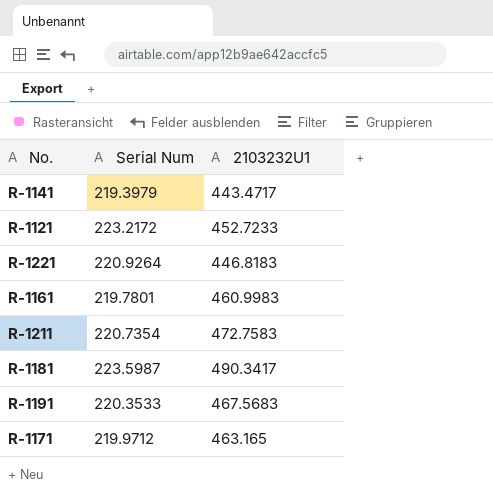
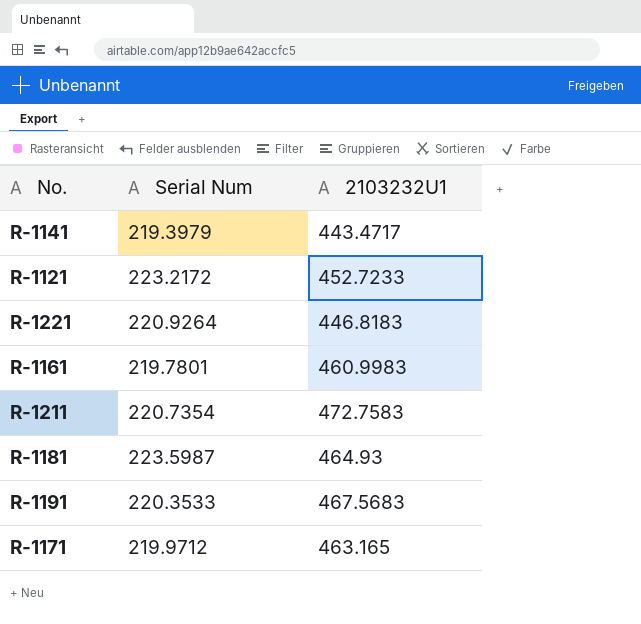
R-1181 | 2103232U1: 490.3417 -> 464.93

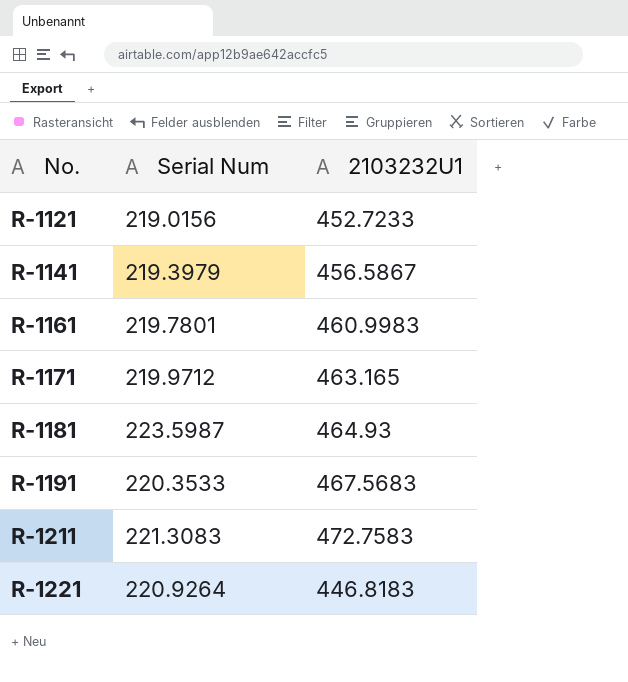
row order: none -> No. ascending
R-1121 | Serial Num: 223.2172 -> 219.0156
R-1141 | 2103232U1: 443.4717 -> 456.5867
R-1211 | Serial Num: 220.7354 -> 221.3083

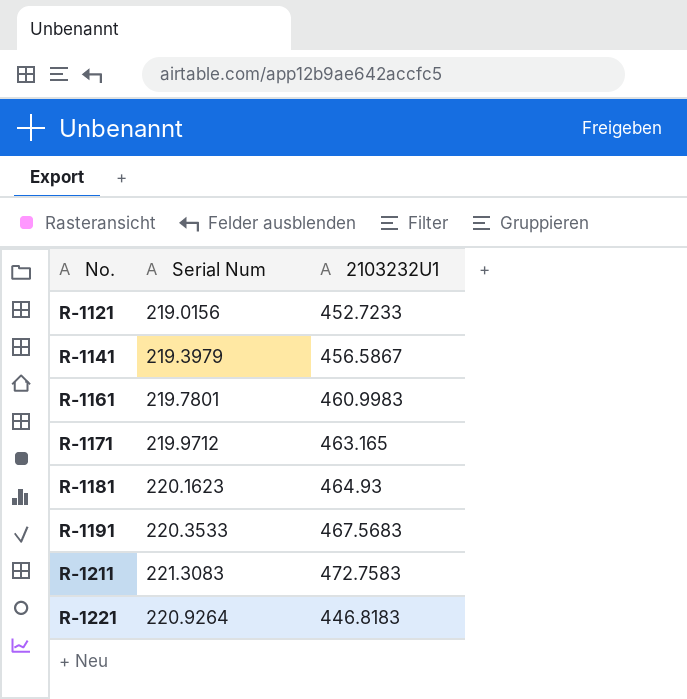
R-1181 | Serial Num: 223.5987 -> 220.1623

